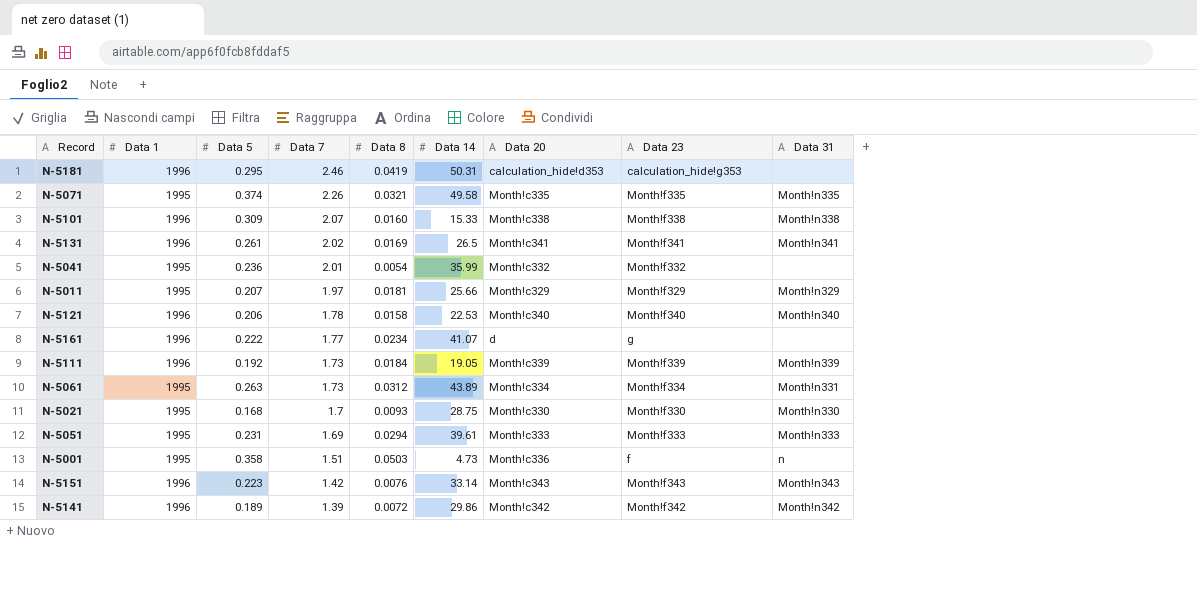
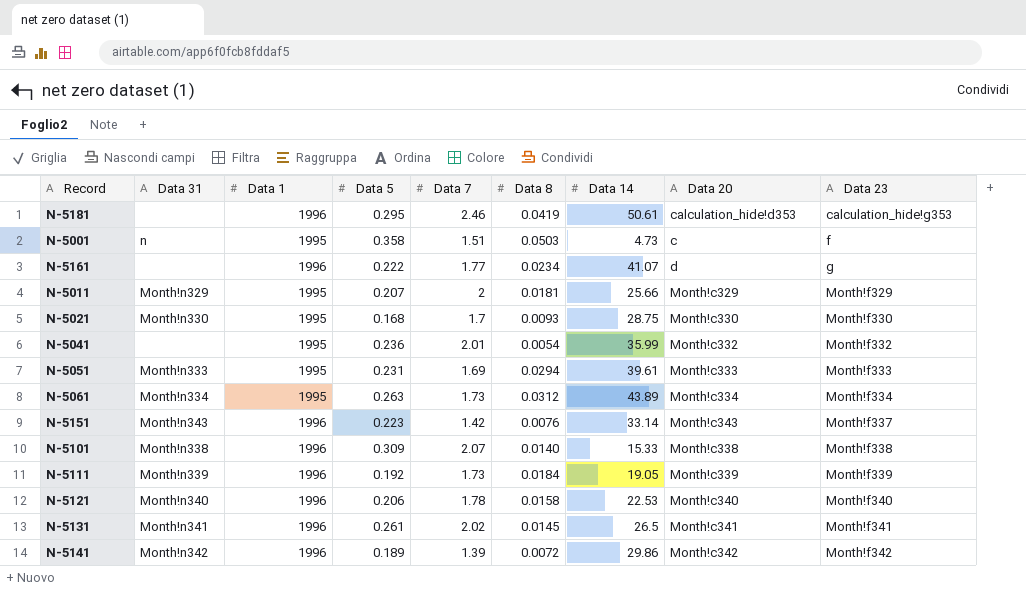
row order: Data 7 descending -> Data 23 ascending
column Data 31 | position: 9 -> 2
row N-5071: 1995 | 0.374 | 2.26 | 0.0321 | 49.58 | Month!c335 | Month!f335 | Month!n335 -> none
N-5181 | Data 14: 50.31 -> 50.61
N-5001 | Data 20: Month!c336 -> c
N-5011 | Data 7: 1.97 -> 2
N-5061 | Data 31: Month!n331 -> Month!n334
N-5151 | Data 23: Month!f343 -> Month!f337
N-5101 | Data 8: 0.0160 -> 0.0140
N-5131 | Data 8: 0.0169 -> 0.0145

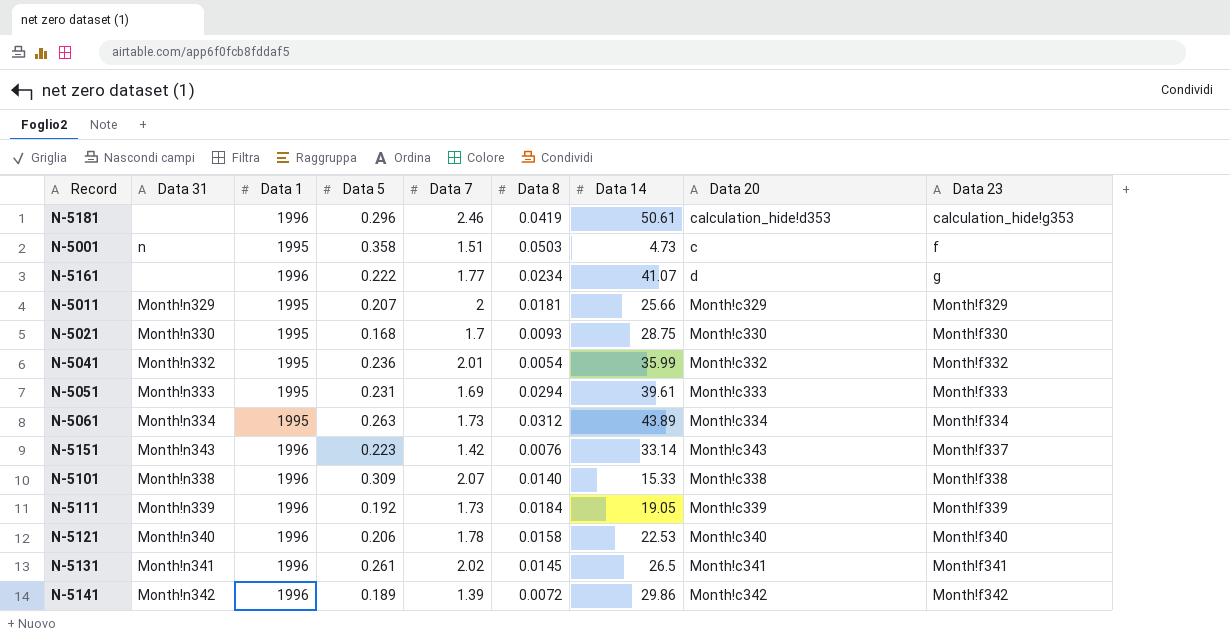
N-5181 | Data 5: 0.295 -> 0.296
N-5041 | Data 31: none -> Month!n332

